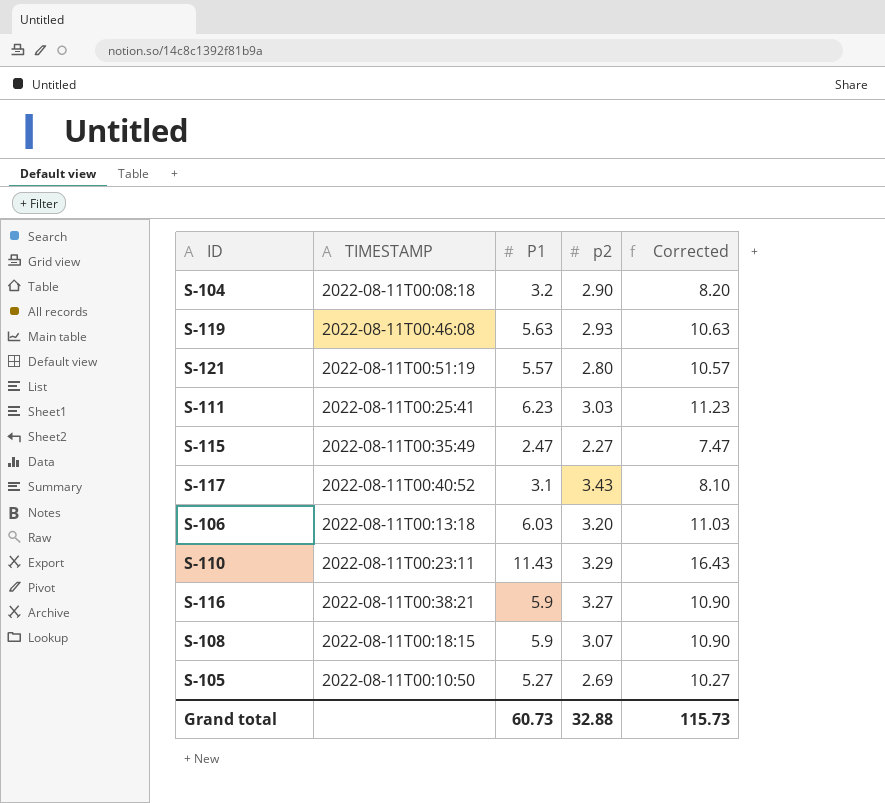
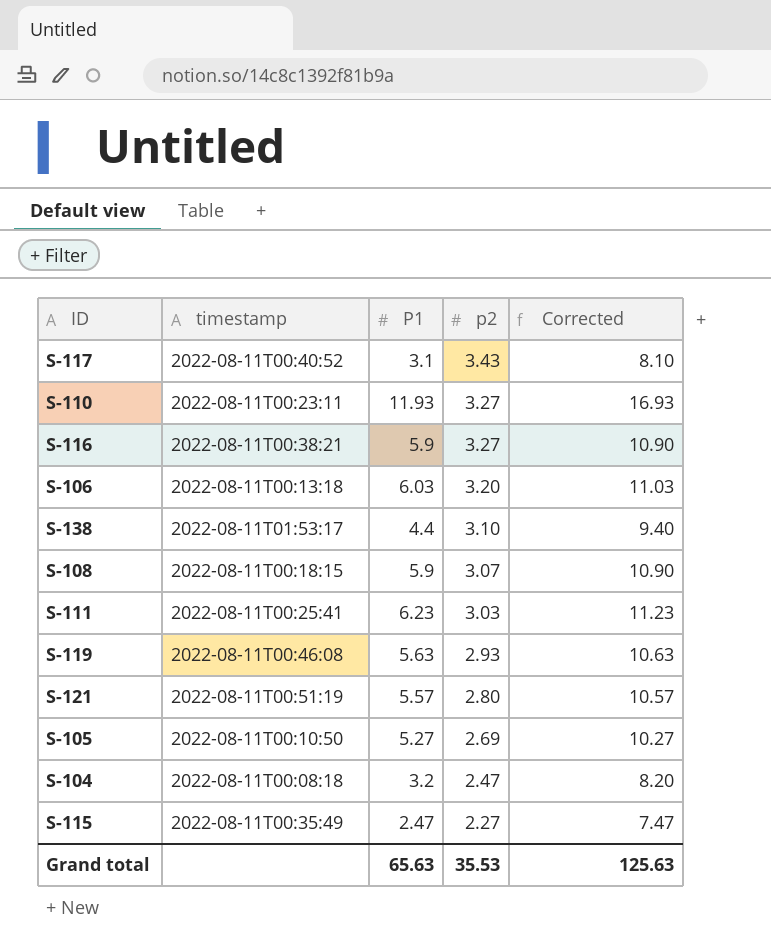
row order: none -> p2 descending
column name: TIMESTAMP -> timestamp
S-110 | P1: 11.43 -> 11.93
S-110 | p2: 3.29 -> 3.27
S-110 | Corrected: 16.43 -> 16.93
row S-138: none -> 2022-08-11T01:53:17 | 4.4 | 3.10 | 9.40
S-104 | p2: 2.90 -> 2.47
Grand total | P1: 60.73 -> 65.63
Grand total | p2: 32.88 -> 35.53
Grand total | Corrected: 115.73 -> 125.63

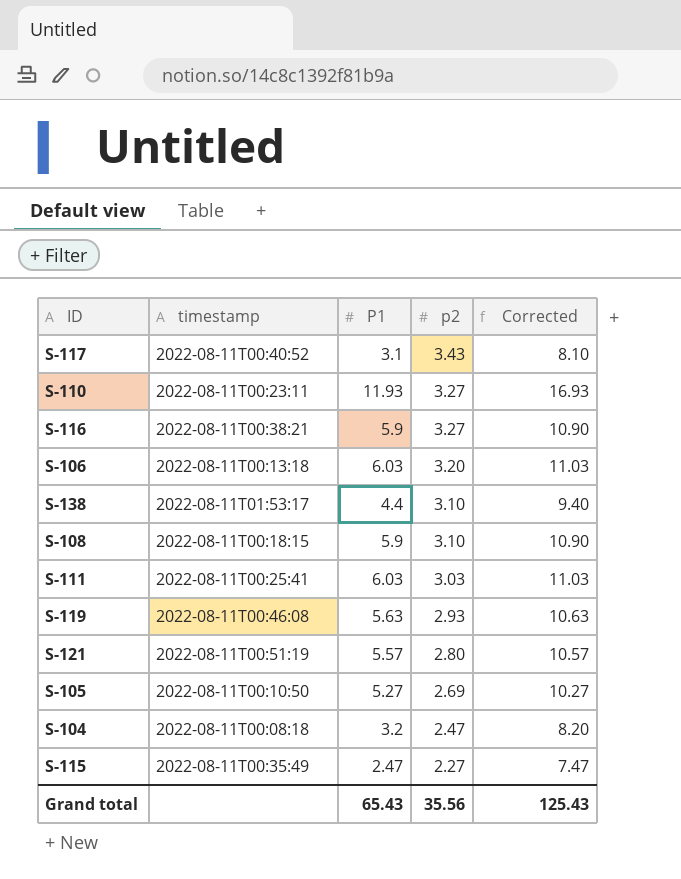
S-108 | p2: 3.07 -> 3.10
S-111 | P1: 6.23 -> 6.03
S-111 | Corrected: 11.23 -> 11.03
Grand total | P1: 65.63 -> 65.43
Grand total | p2: 35.53 -> 35.56
Grand total | Corrected: 125.63 -> 125.43

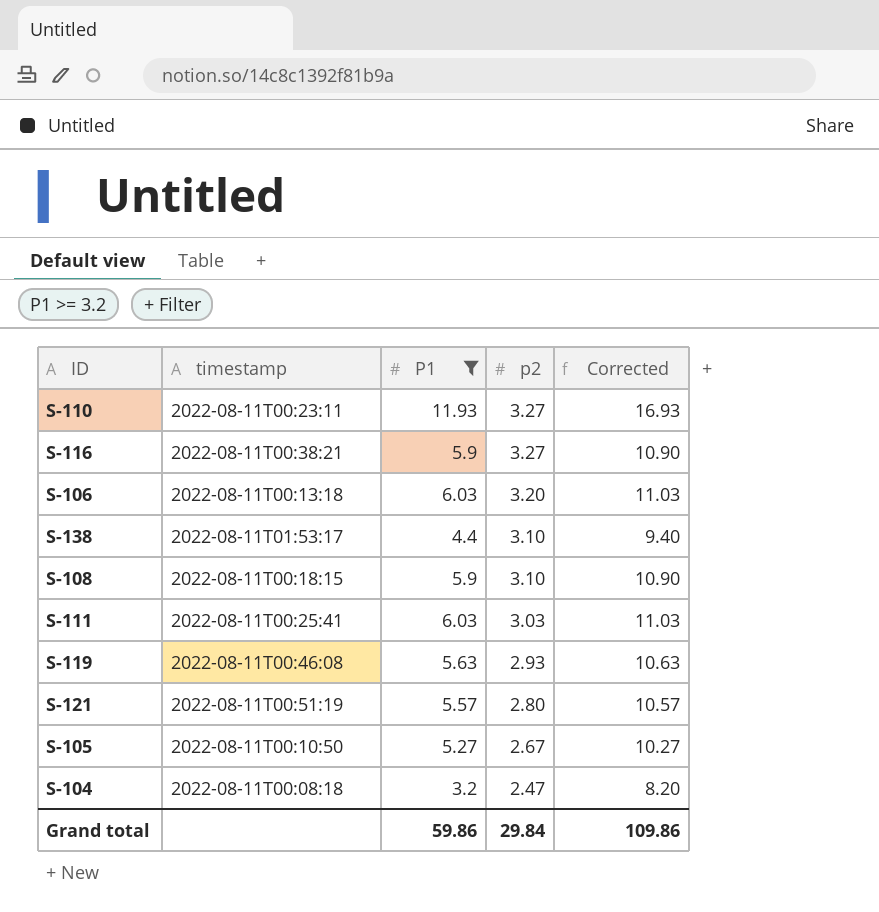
filter: none -> P1 >= 3.2
S-105 | p2: 2.69 -> 2.67
Grand total | P1: 65.43 -> 59.86
Grand total | p2: 35.56 -> 29.84
Grand total | Corrected: 125.43 -> 109.86

